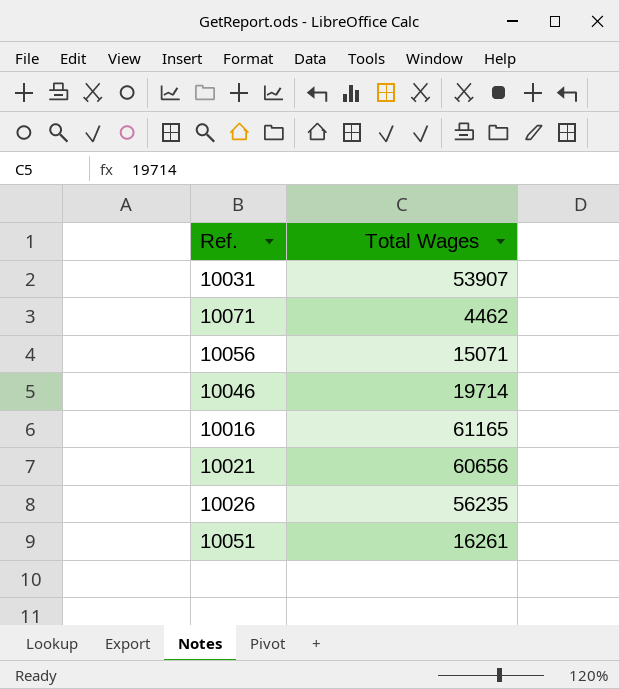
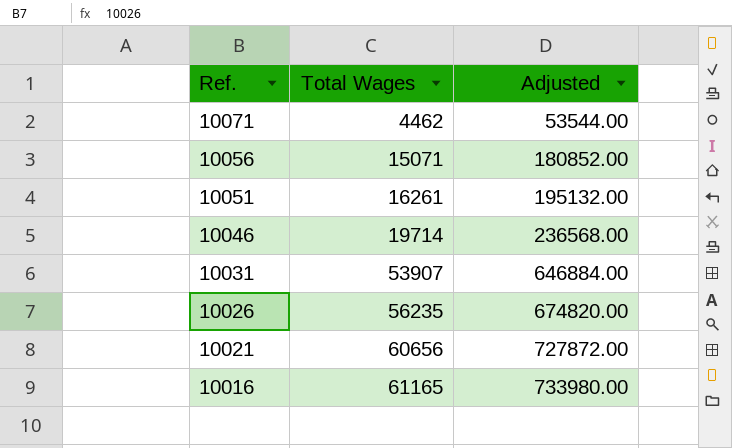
row order: none -> Ref. descending
column Adjusted | formula: none -> [Total Wages] * 12

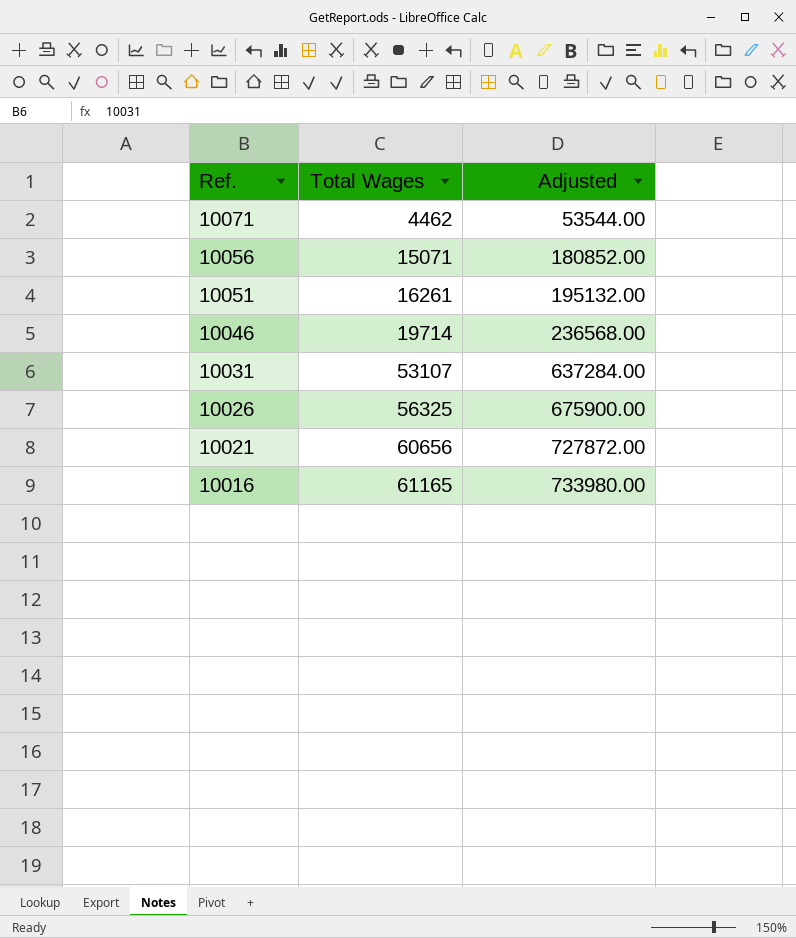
10031 | Total Wages: 53907 -> 53107
10031 | Adjusted: 646884.00 -> 637284.00
10026 | Total Wages: 56235 -> 56325
10026 | Adjusted: 674820.00 -> 675900.00

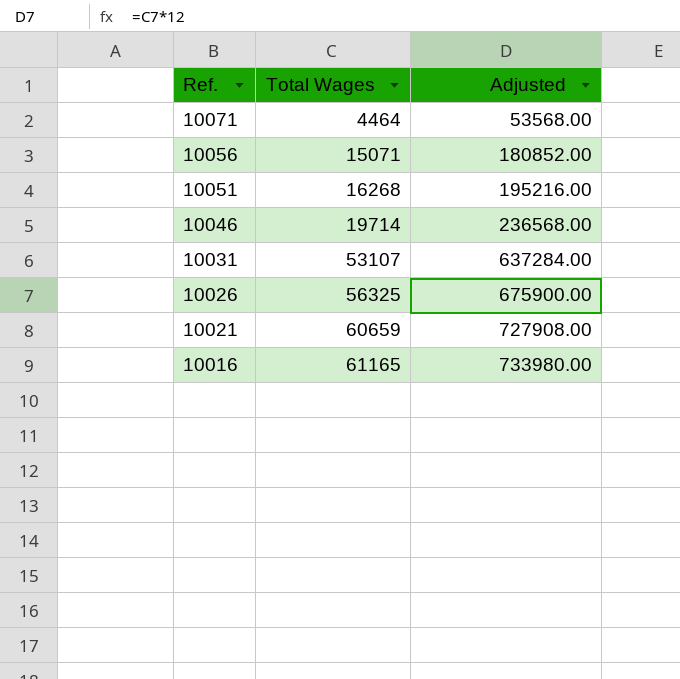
10071 | Total Wages: 4462 -> 4464
10071 | Adjusted: 53544.00 -> 53568.00
10051 | Total Wages: 16261 -> 16268
10051 | Adjusted: 195132.00 -> 195216.00
10021 | Total Wages: 60656 -> 60659
10021 | Adjusted: 727872.00 -> 727908.00

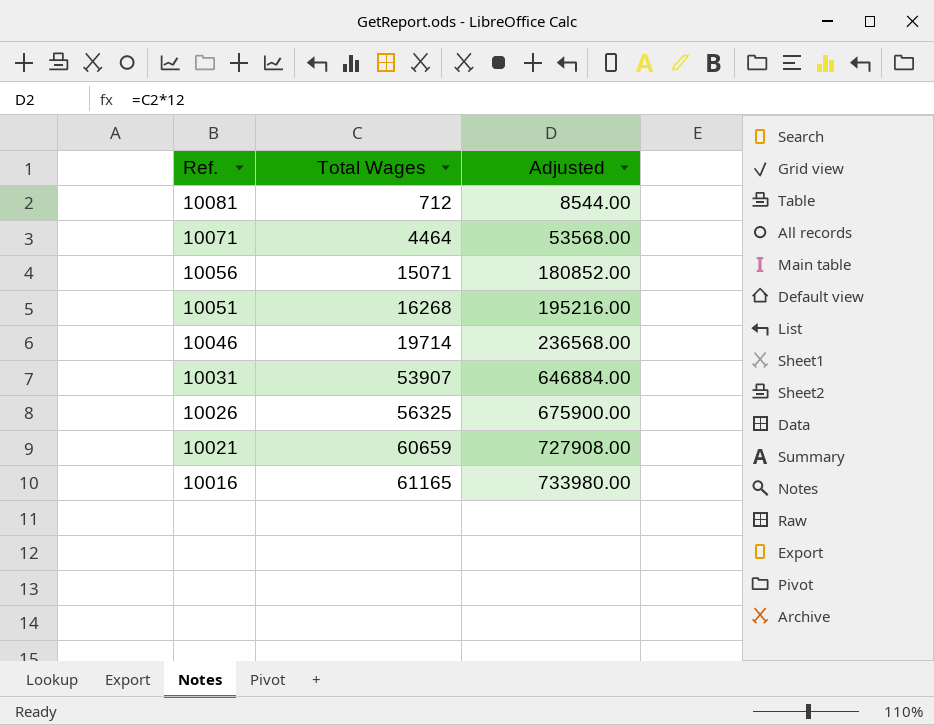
row 10081: none -> 712 | 8544.00
10031 | Total Wages: 53107 -> 53907
10031 | Adjusted: 637284.00 -> 646884.00

